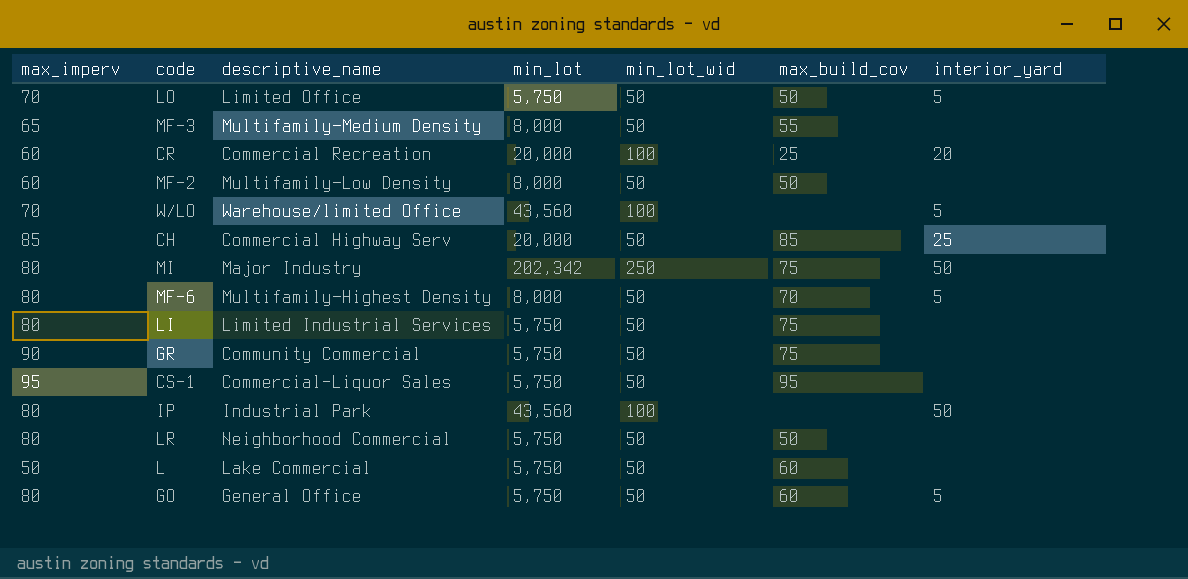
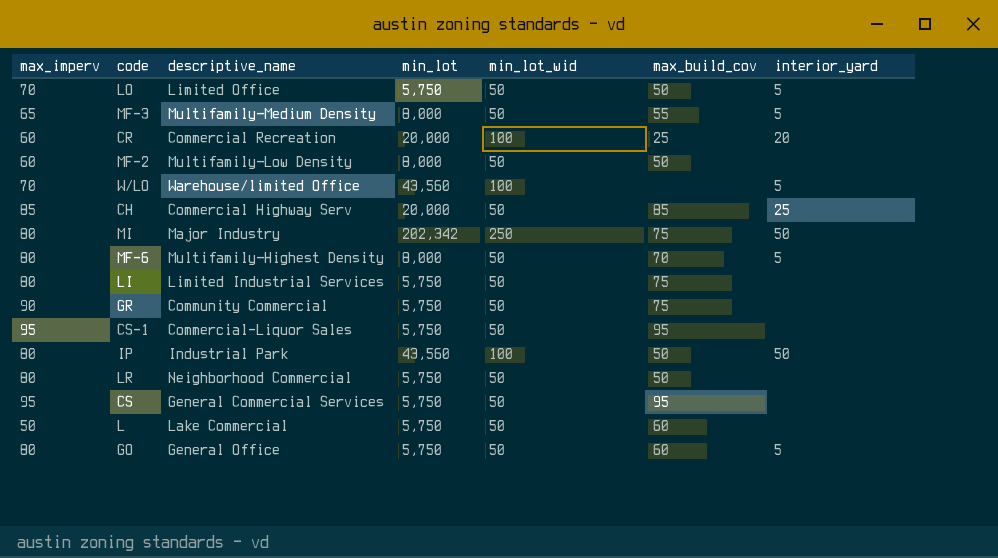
MF-3 | interior_yard: none -> 5
IP | max_build_cov: none -> 50
row CS: none -> 95 | General Commercial Services | 5,750 | 50 | 95 | none

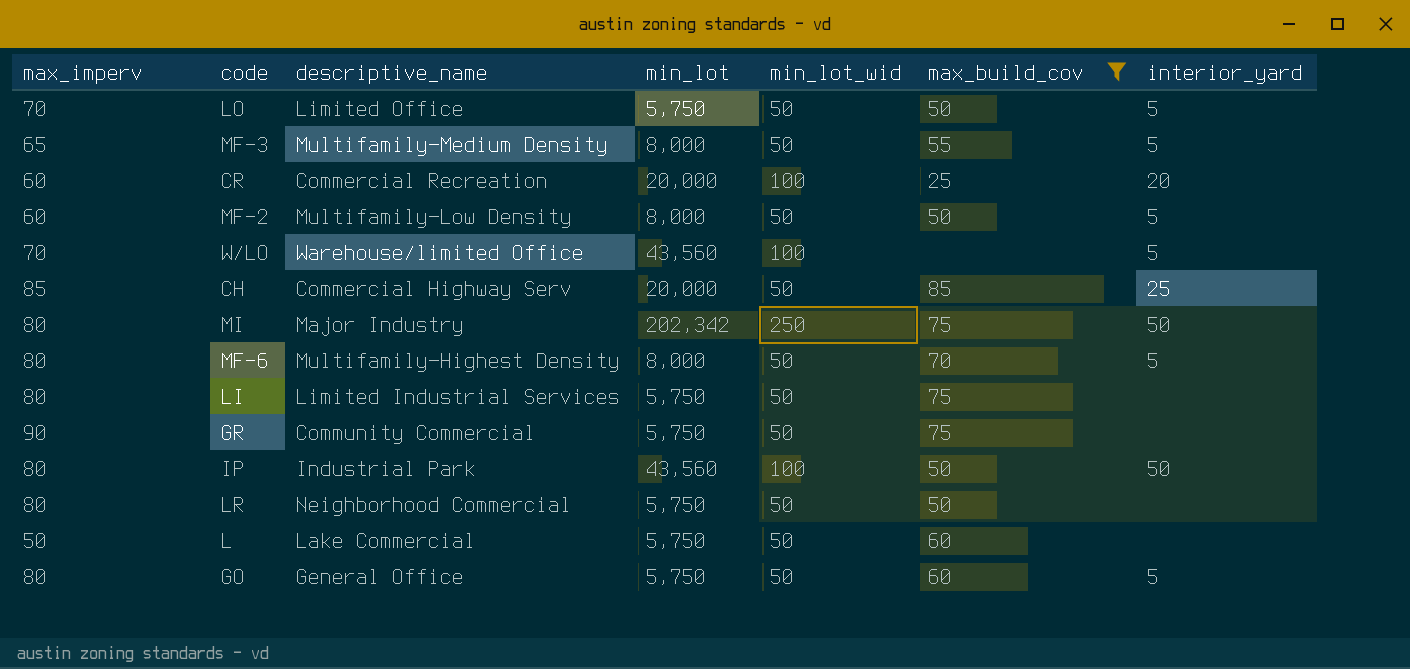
filter: none -> max_build_cov != 95
MF-2 | interior_yard: none -> 5

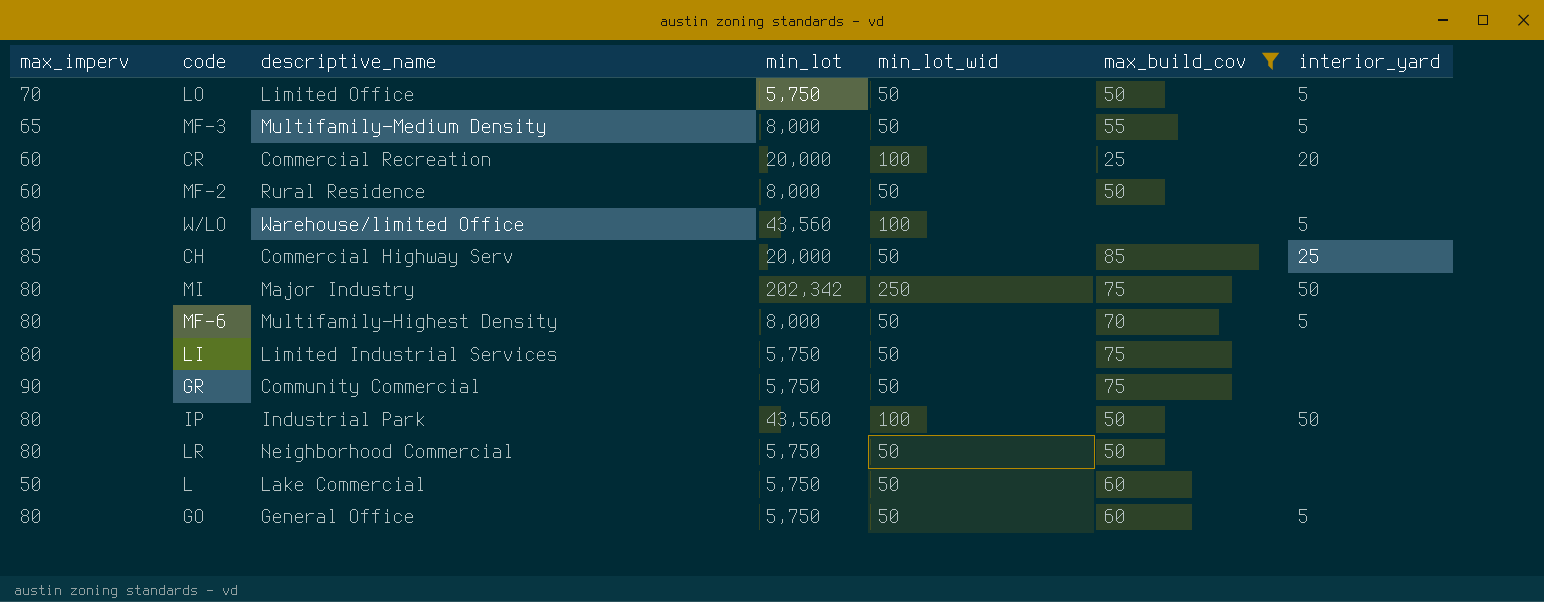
MF-2 | descriptive_name: Multifamily—Low Density -> Rural Residence
MF-2 | interior_yard: 5 -> none
W/LO | max_imperv: 70 -> 80

